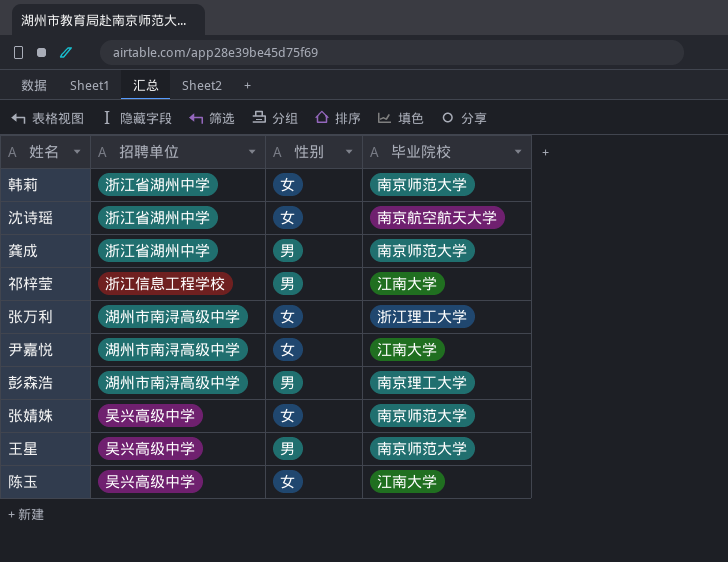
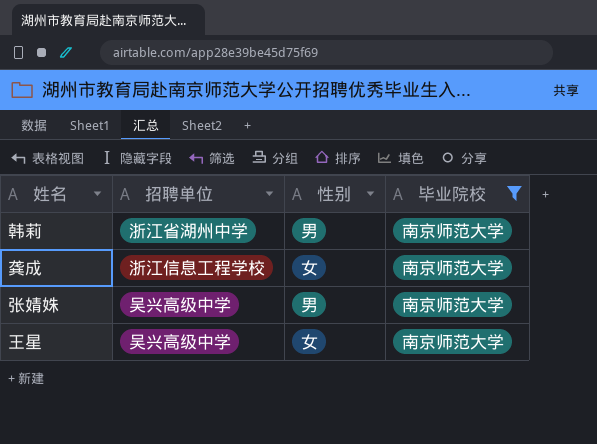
filter: none -> 毕业院校 = 南京师范大学
韩莉 | 性别: 女 -> 男
龚成 | 招聘单位: 浙江省湖州中学 -> 浙江信息工程学校
龚成 | 性别: 男 -> 女
张婧姝 | 性别: 女 -> 男
王星 | 性别: 男 -> 女

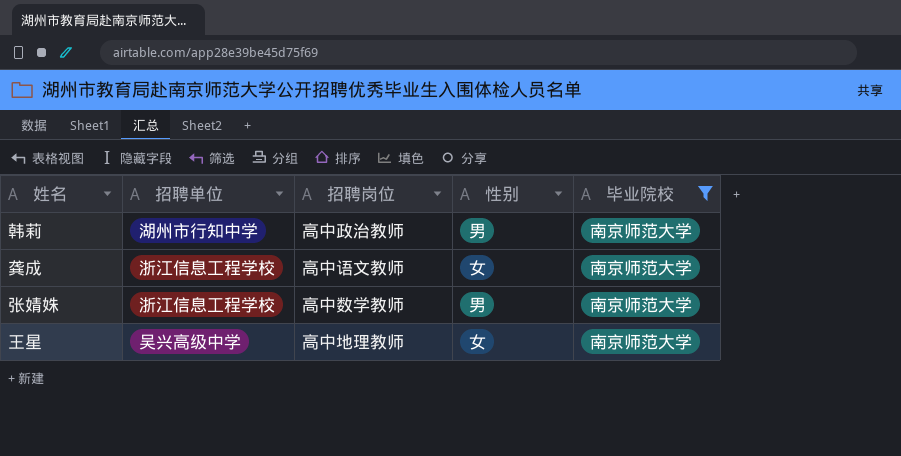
column 招聘岗位 | position: none -> 3
韩莉 | 招聘单位: 浙江省湖州中学 -> 湖州市行知中学
张婧姝 | 招聘单位: 吴兴高级中学 -> 浙江信息工程学校

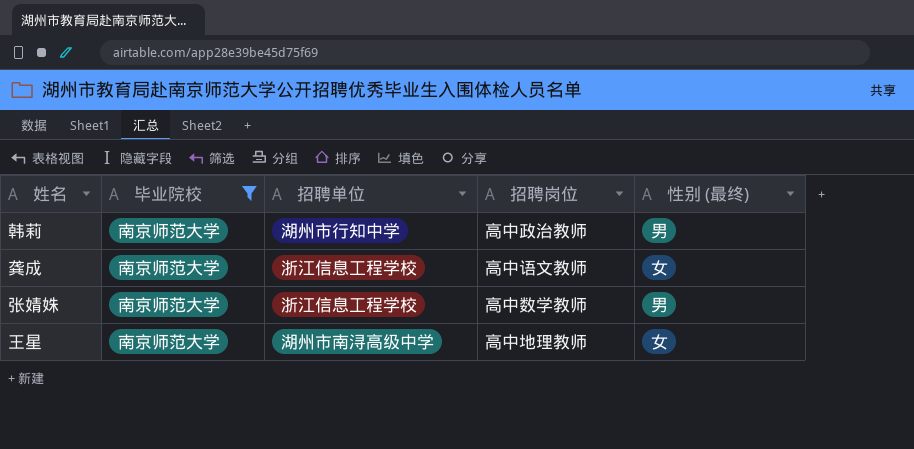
column 毕业院校 | position: 5 -> 2
column name: 性别 -> 性别 (最终)
王星 | 招聘单位: 吴兴高级中学 -> 湖州市南浔高级中学

